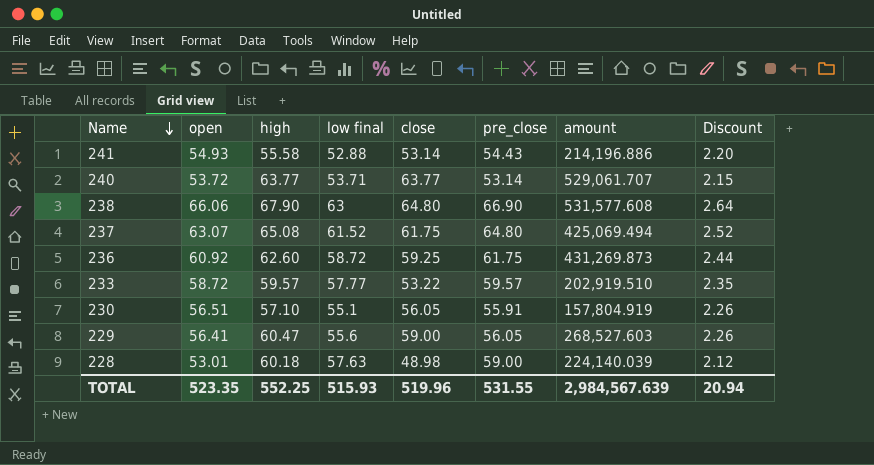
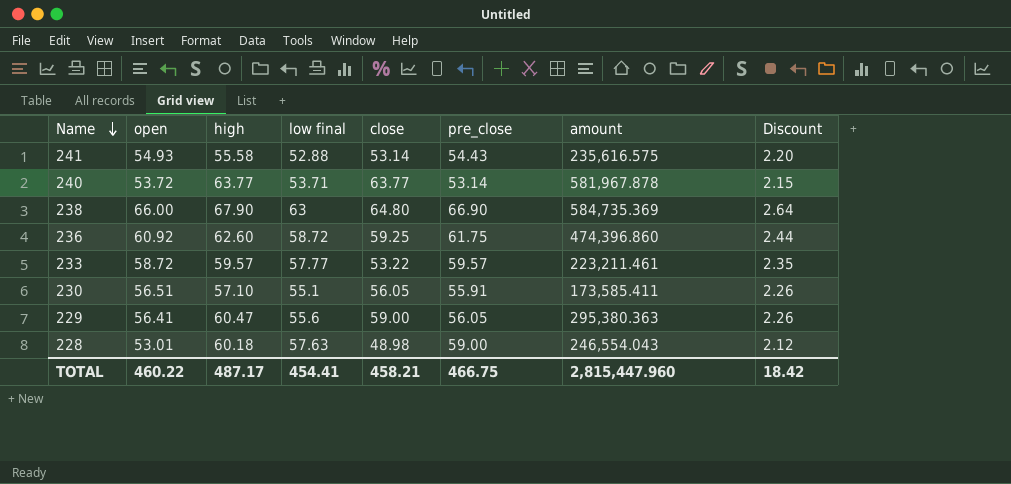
row 237: 63.07 | 65.08 | 61.52 | 61.75 | 64.80 | 425,069.494 | 2.52 -> none
241 | amount: 214,196.886 -> 235,616.575
240 | amount: 529,061.707 -> 581,967.878
238 | open: 66.06 -> 66.00
238 | amount: 531,577.608 -> 584,735.369
236 | amount: 431,269.873 -> 474,396.860
233 | amount: 202,919.510 -> 223,211.461
230 | amount: 157,804.919 -> 173,585.411
229 | amount: 268,527.603 -> 295,380.363
228 | amount: 224,140.039 -> 246,554.043
TOTAL | open: 523.35 -> 460.22
TOTAL | high: 552.25 -> 487.17
TOTAL | low final: 515.93 -> 454.41
TOTAL | close: 519.96 -> 458.21
TOTAL | pre_close: 531.55 -> 466.75
TOTAL | amount: 2,984,567.639 -> 2,815,447.960
TOTAL | Discount: 20.94 -> 18.42

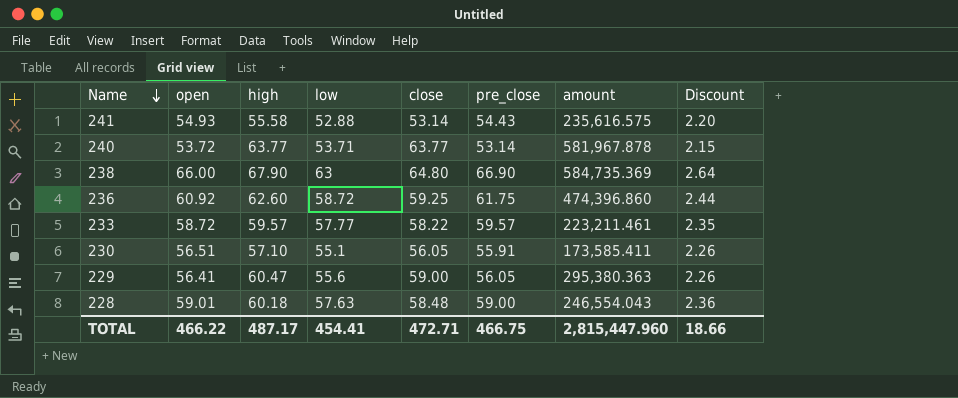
column name: low final -> low
233 | close: 53.22 -> 58.22
228 | open: 53.01 -> 59.01
228 | close: 48.98 -> 58.48
228 | Discount: 2.12 -> 2.36
TOTAL | open: 460.22 -> 466.22
TOTAL | close: 458.21 -> 472.71
TOTAL | Discount: 18.42 -> 18.66

